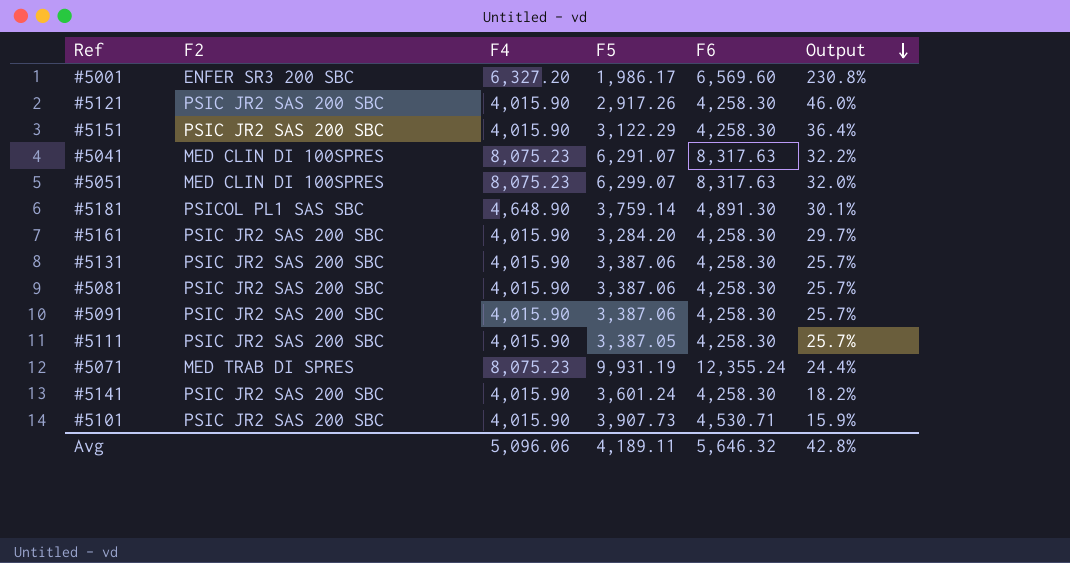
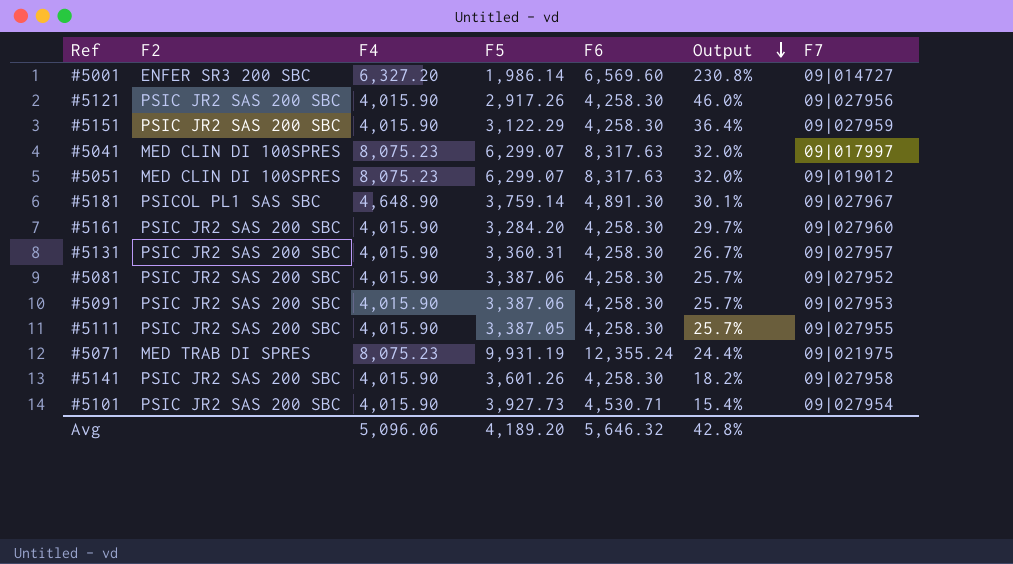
column F7 | position: none -> 7
#5001 | F5: 1,986.17 -> 1,986.14
#5041 | F5: 6,291.07 -> 6,299.07
#5041 | Output: 32.2% -> 32.0%
#5131 | F5: 3,387.06 -> 3,360.31
#5131 | Output: 25.7% -> 26.7%
#5141 | F5: 3,601.24 -> 3,601.26
#5101 | F5: 3,907.73 -> 3,927.73
#5101 | Output: 15.9% -> 15.4%
Avg | F5: 4,189.11 -> 4,189.20

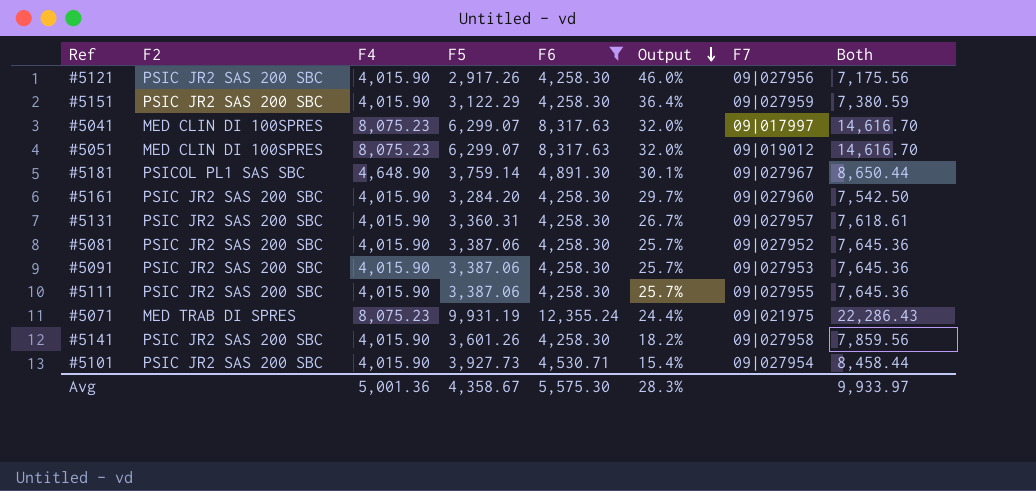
filter: none -> F6 != 6,569.60
column Both | formula: none -> [F5] + [F6]
#5111 | F5: 3,387.05 -> 3,387.06
Avg | F4: 5,096.06 -> 5,001.36
Avg | F5: 4,189.20 -> 4,358.67
Avg | F6: 5,646.32 -> 5,575.30
Avg | Output: 42.8% -> 28.3%

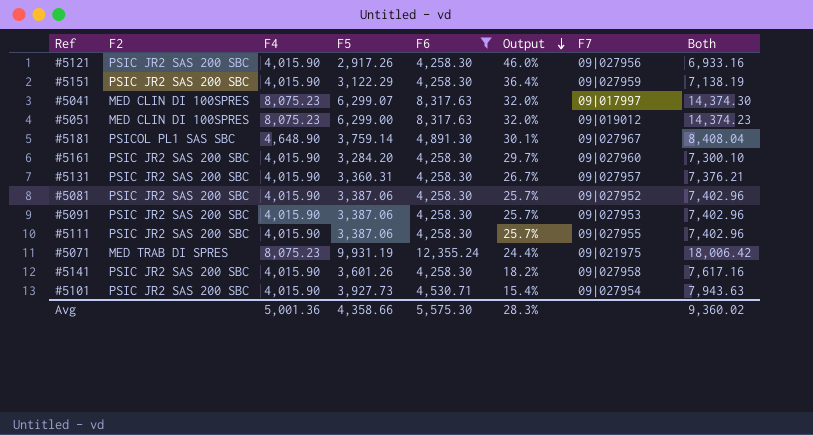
column Both | formula: [F5] + [F6] -> [F4] + [F5]
#5051 | F5: 6,299.07 -> 6,299.00
Avg | F5: 4,358.67 -> 4,358.66
Avg | Both: 9,933.97 -> 9,360.02

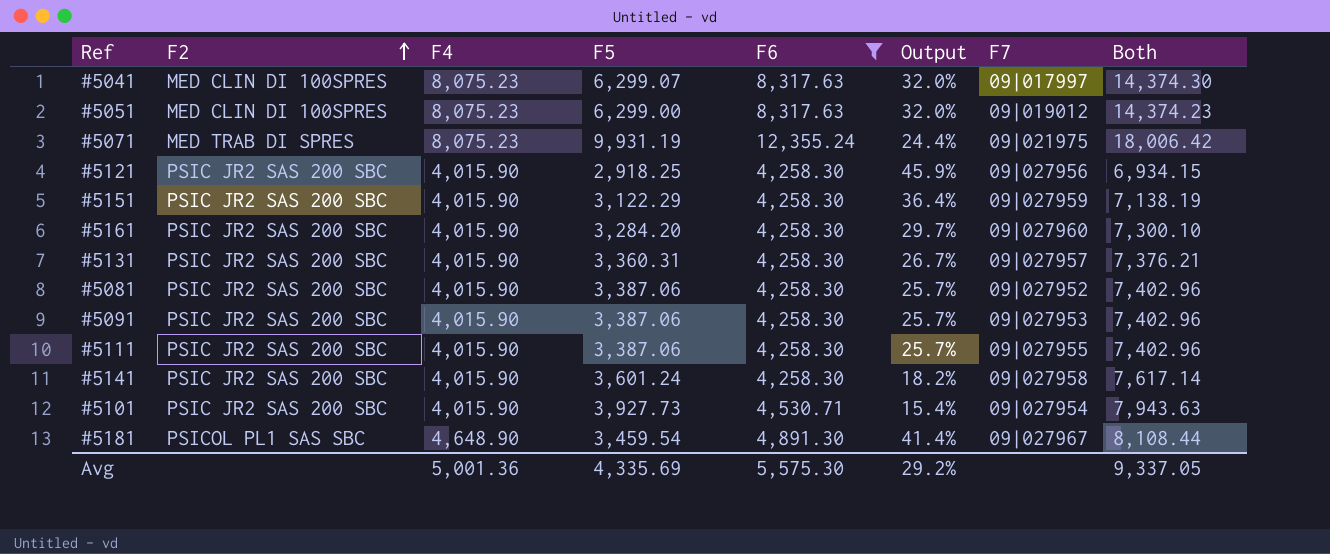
row order: Output descending -> F2 ascending
#5121 | F5: 2,917.26 -> 2,918.25
#5121 | Output: 46.0% -> 45.9%
#5121 | Both: 6,933.16 -> 6,934.15
#5141 | F5: 3,601.26 -> 3,601.24
#5141 | Both: 7,617.16 -> 7,617.14
#5181 | F5: 3,759.14 -> 3,459.54
#5181 | Output: 30.1% -> 41.4%
#5181 | Both: 8,408.04 -> 8,108.44
Avg | F5: 4,358.66 -> 4,335.69
Avg | Output: 28.3% -> 29.2%
Avg | Both: 9,360.02 -> 9,337.05

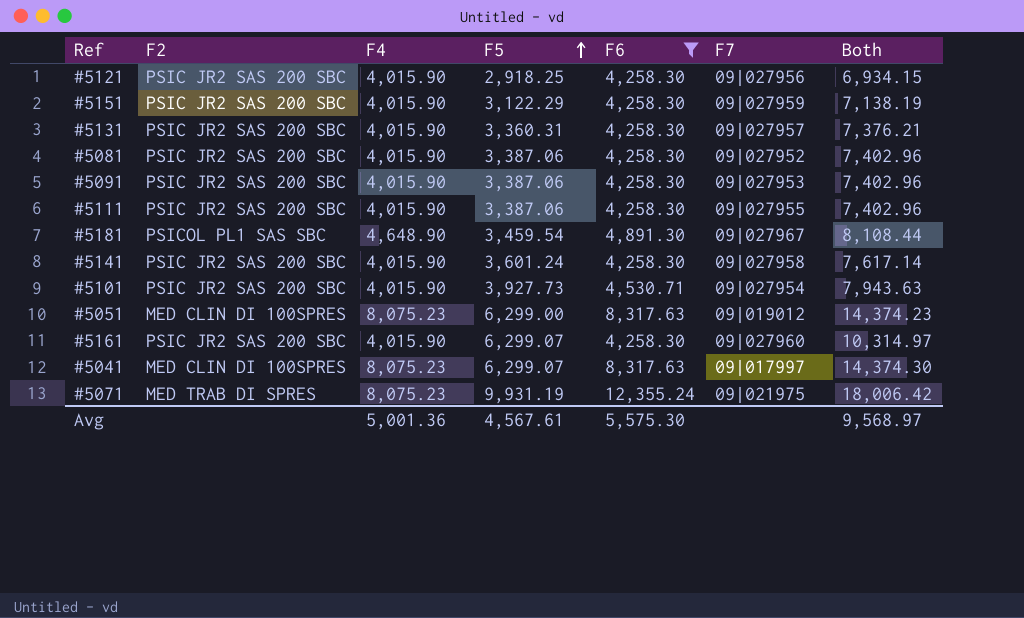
row order: F2 ascending -> F5 ascending
column Output | formula: ([F6] - [F5]) / [F5] -> none
#5161 | F5: 3,284.20 -> 6,299.07
#5161 | Both: 7,300.10 -> 10,314.97
Avg | F5: 4,335.69 -> 4,567.61
Avg | Both: 9,337.05 -> 9,568.97

